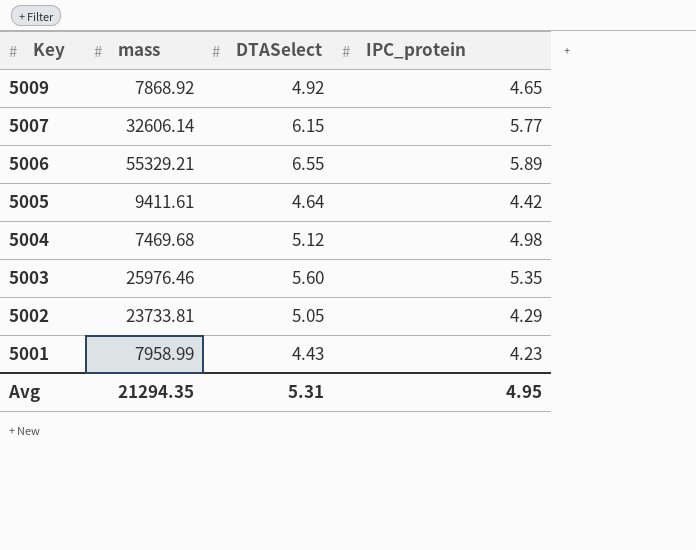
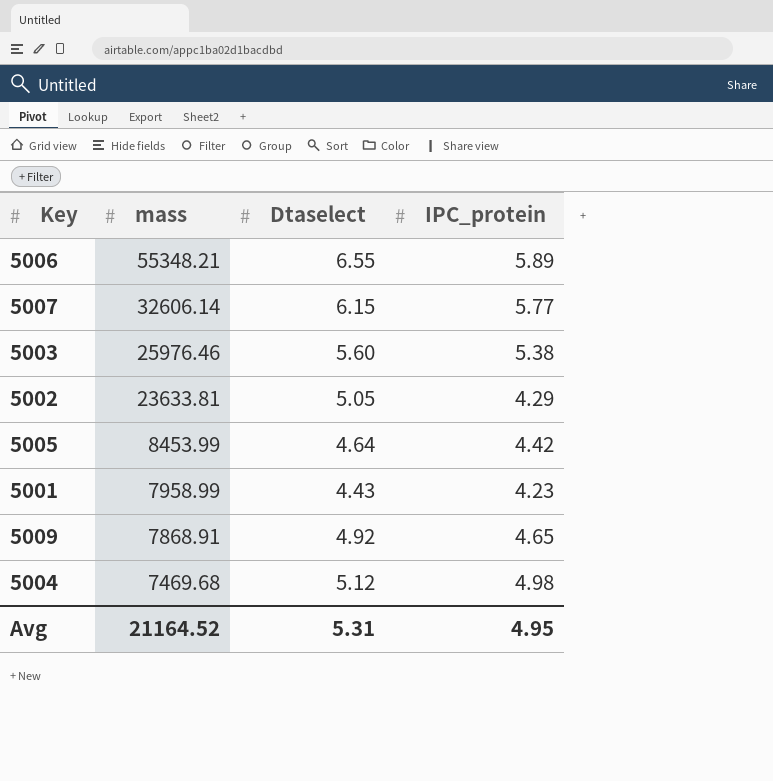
row order: Key descending -> mass descending
column name: DTASelect -> Dtaselect
5006 | mass: 55329.21 -> 55348.21
5003 | IPC_protein: 5.35 -> 5.38
5002 | mass: 23733.81 -> 23633.81
5005 | mass: 9411.61 -> 8453.99
5009 | mass: 7868.92 -> 7868.91
Avg | mass: 21294.35 -> 21164.52

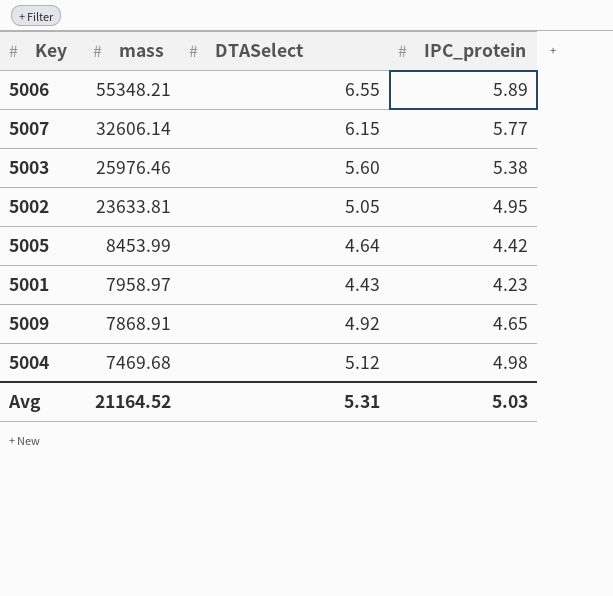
column name: Dtaselect -> DTASelect
5002 | IPC_protein: 4.29 -> 4.95
5001 | mass: 7958.99 -> 7958.97
Avg | IPC_protein: 4.95 -> 5.03

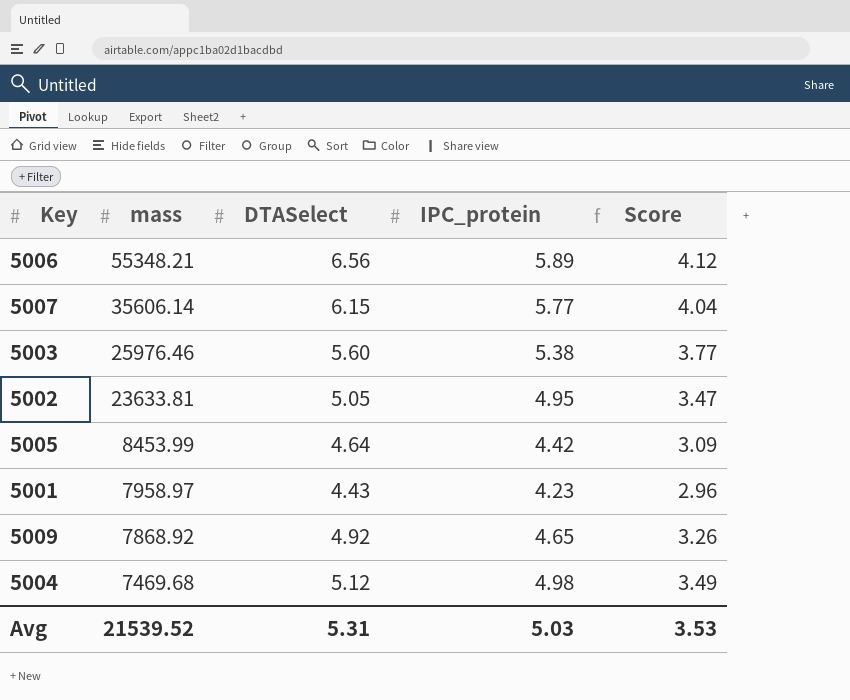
column Score | formula: none -> [IPC_protein] * 0.7
5006 | DTASelect: 6.55 -> 6.56
5007 | mass: 32606.14 -> 35606.14
5009 | mass: 7868.91 -> 7868.92
Avg | mass: 21164.52 -> 21539.52

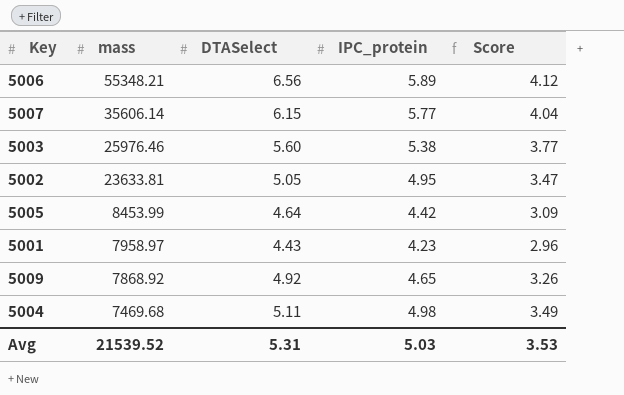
5004 | DTASelect: 5.12 -> 5.11

